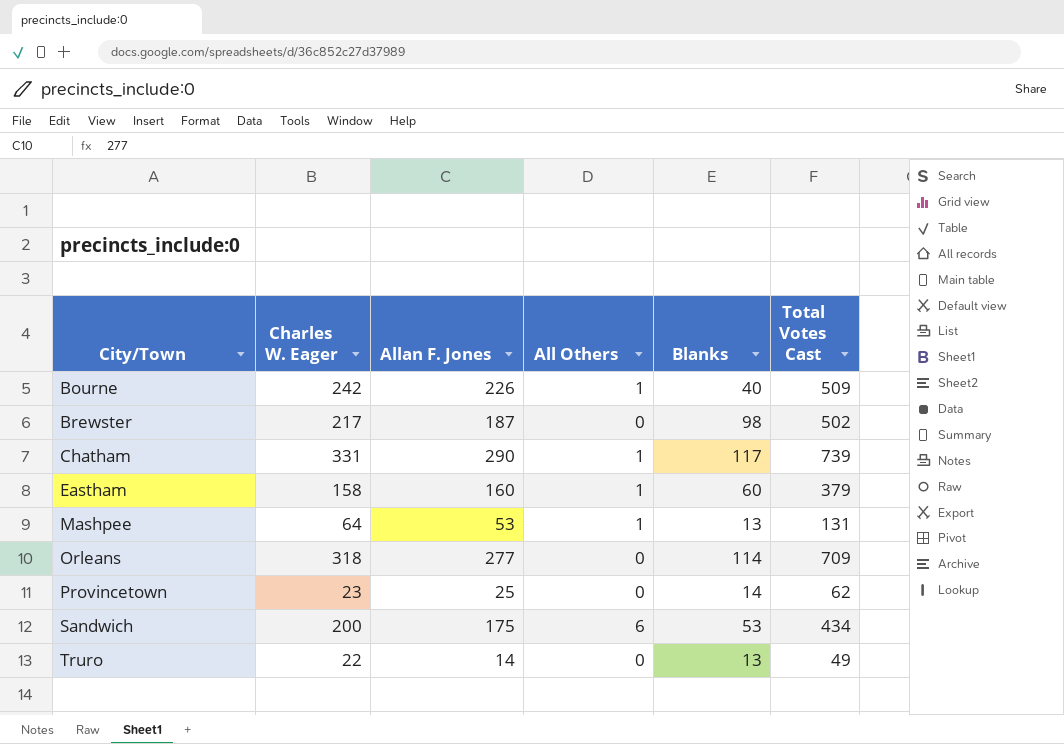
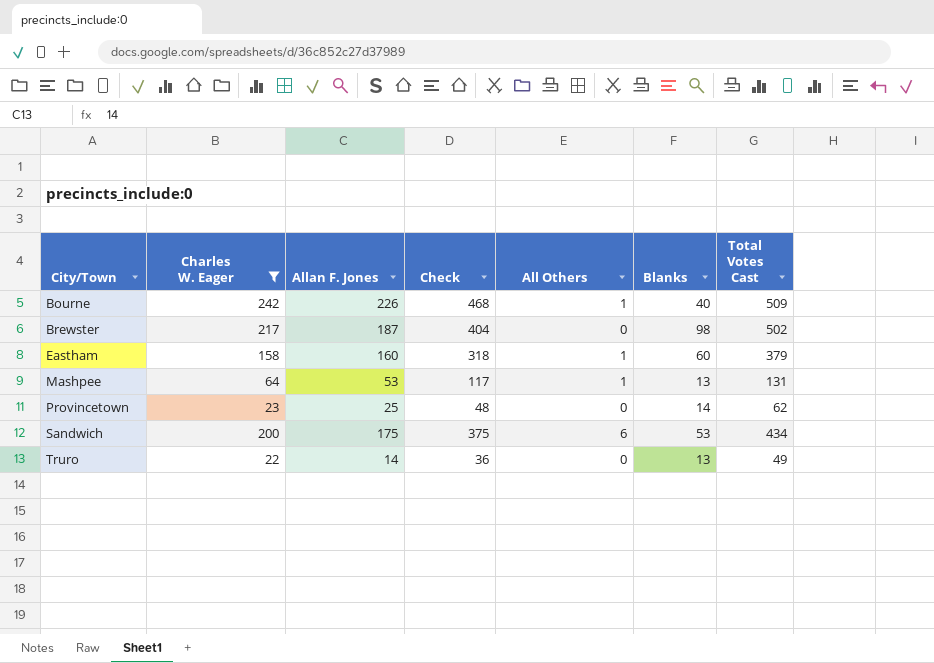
filter: none -> Charles W. Eager <= 242
column Check | formula: none -> [Charles W. Eager] + [Allan F. Jones]

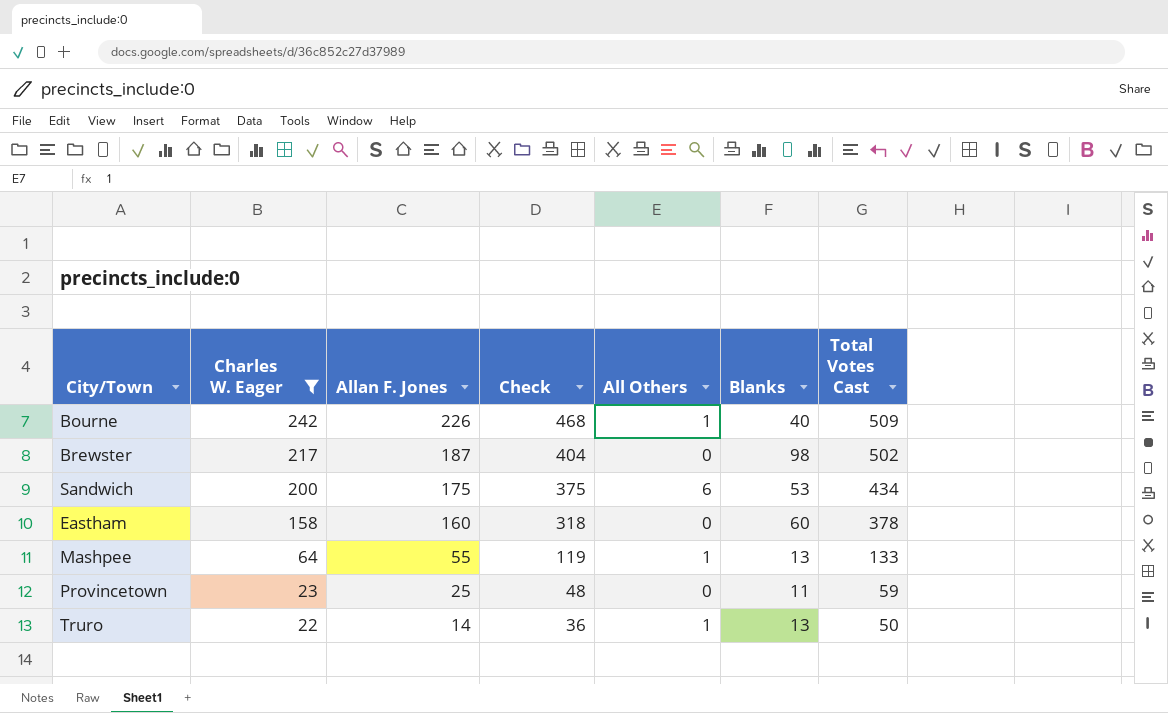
row order: City/Town ascending -> Charles W. Eager descending
Eastham | All Others: 1 -> 0
Eastham | Total Votes Cast: 379 -> 378
Mashpee | Allan F. Jones: 53 -> 55
Mashpee | Check: 117 -> 119
Mashpee | Total Votes Cast: 131 -> 133
Provincetown | Blanks: 14 -> 11
Provincetown | Total Votes Cast: 62 -> 59
Truro | All Others: 0 -> 1
Truro | Total Votes Cast: 49 -> 50

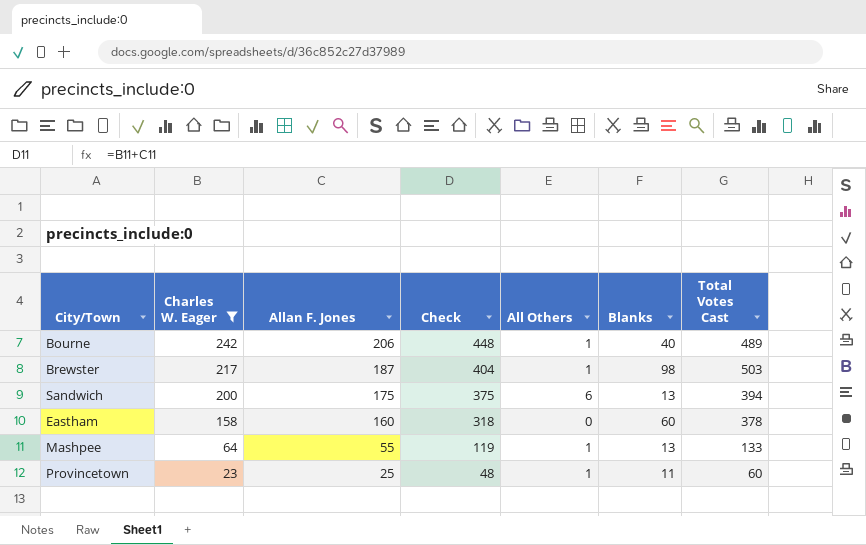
row Truro: 22 | 14 | 36 | 1 | 13 | 50 -> none
Bourne | Allan F. Jones: 226 -> 206
Bourne | Check: 468 -> 448
Bourne | Total Votes Cast: 509 -> 489
Brewster | All Others: 0 -> 1
Brewster | Total Votes Cast: 502 -> 503
Sandwich | Blanks: 53 -> 13
Sandwich | Total Votes Cast: 434 -> 394
Provincetown | All Others: 0 -> 1
Provincetown | Total Votes Cast: 59 -> 60

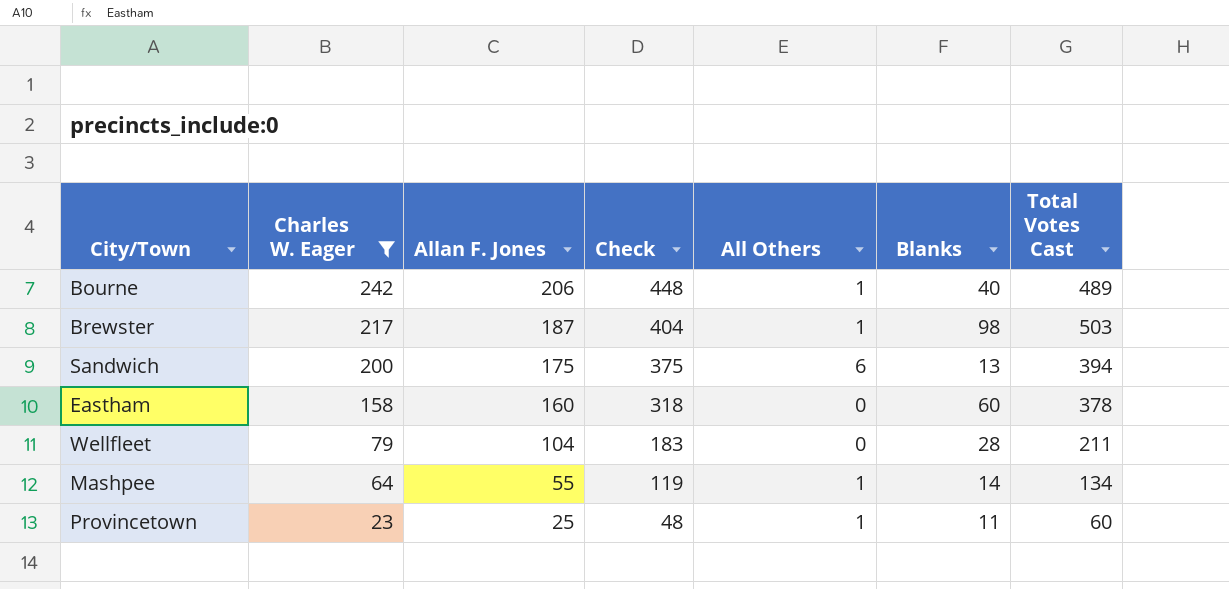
row Wellfleet: none -> 79 | 104 | 183 | 0 | 28 | 211
Mashpee | Blanks: 13 -> 14
Mashpee | Total Votes Cast: 133 -> 134

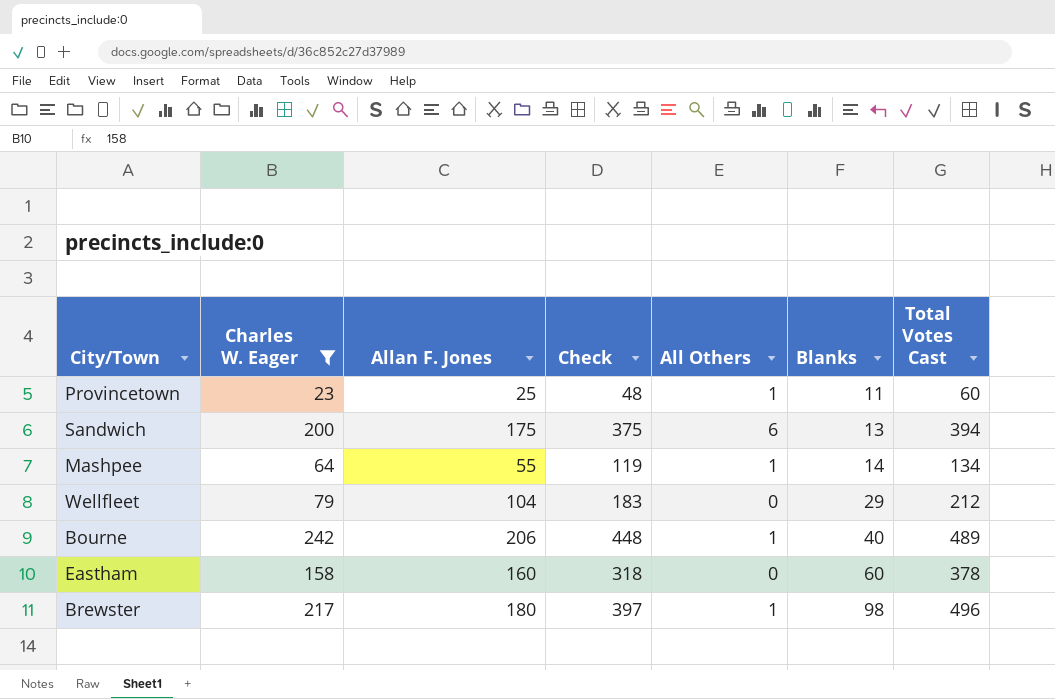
row order: Charles W. Eager descending -> Blanks ascending
Wellfleet | Blanks: 28 -> 29
Wellfleet | Total Votes Cast: 211 -> 212
Brewster | Allan F. Jones: 187 -> 180
Brewster | Check: 404 -> 397
Brewster | Total Votes Cast: 503 -> 496

